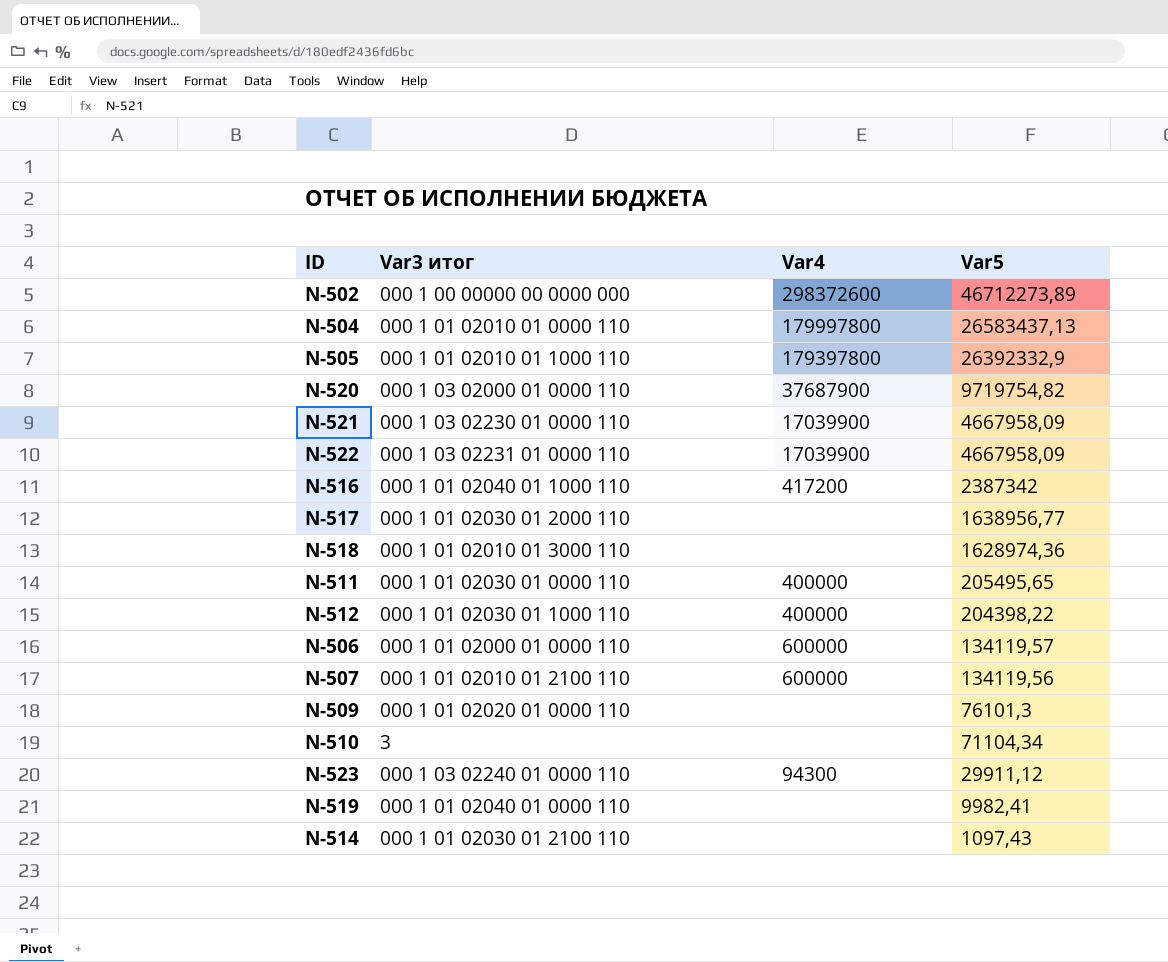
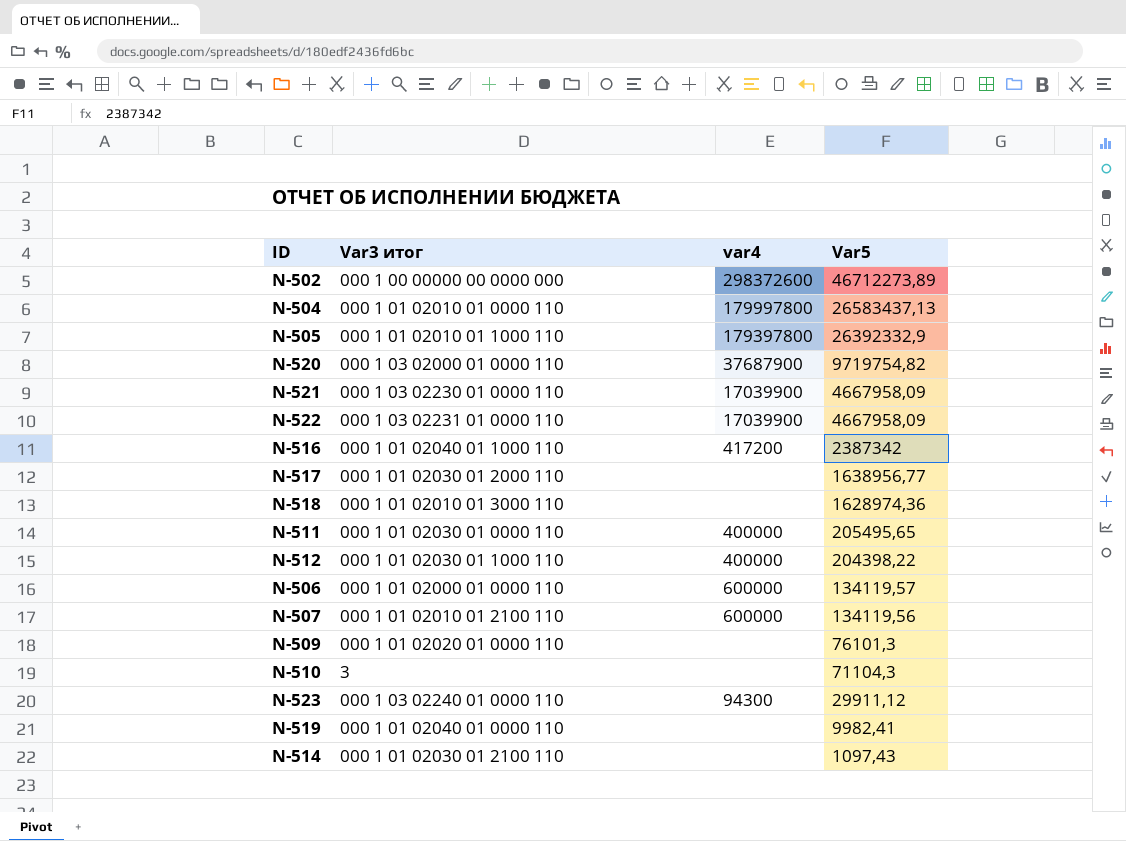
column name: Var4 -> var4
N-510 | Var5: 71104,34 -> 71104,3

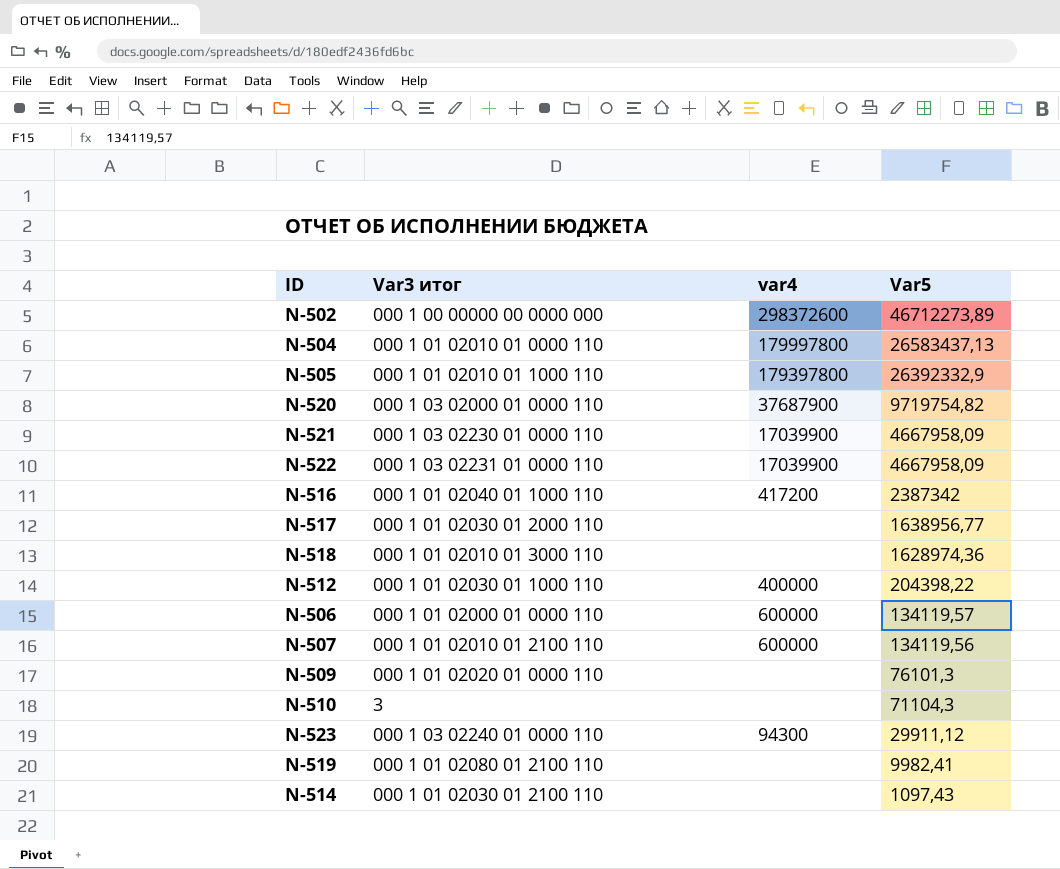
row N-511: 000 1 01 02030 01 0000 110 | 400000 | 205495,65 -> none
N-519 | Var3 итог: 000 1 01 02040 01 0000 110 -> 000 1 01 02080 01 2100 110

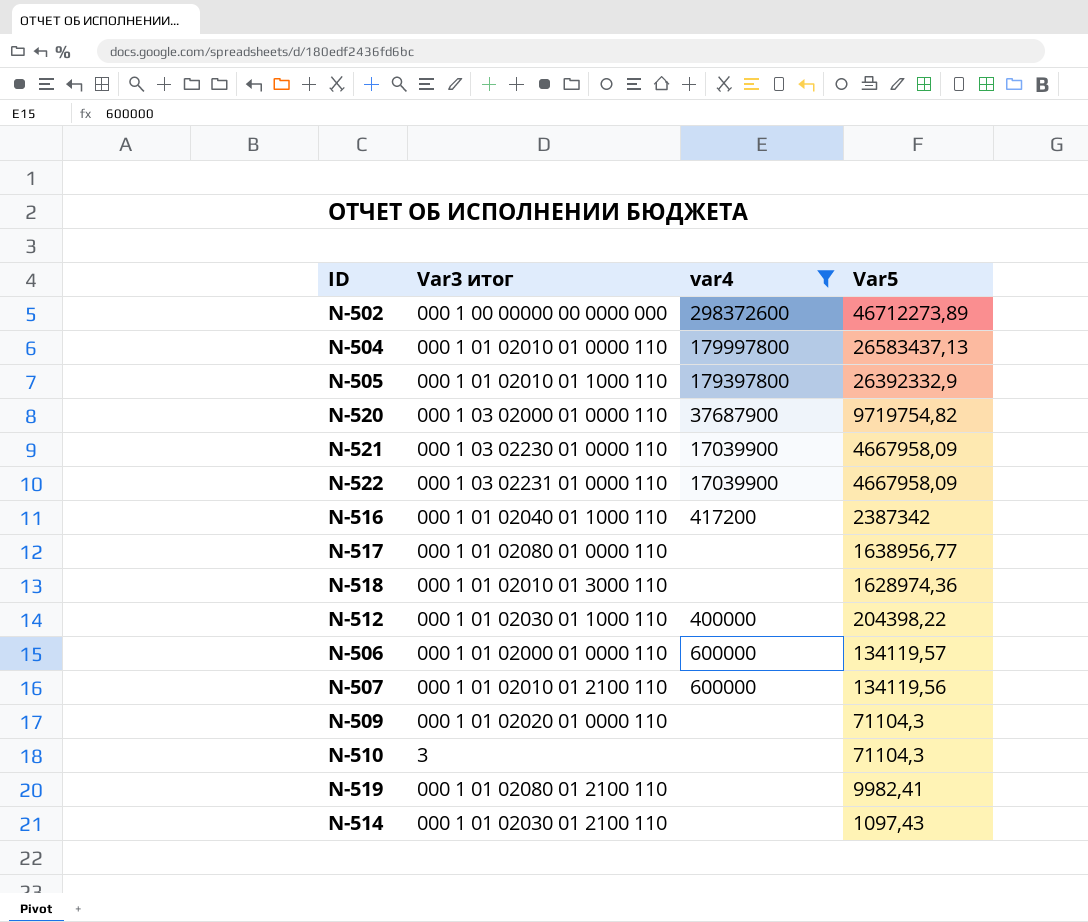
filter: none -> var4 != 94300
N-517 | Var3 итог: 000 1 01 02030 01 2000 110 -> 000 1 01 02080 01 0000 110
N-509 | Var5: 76101,3 -> 71104,3

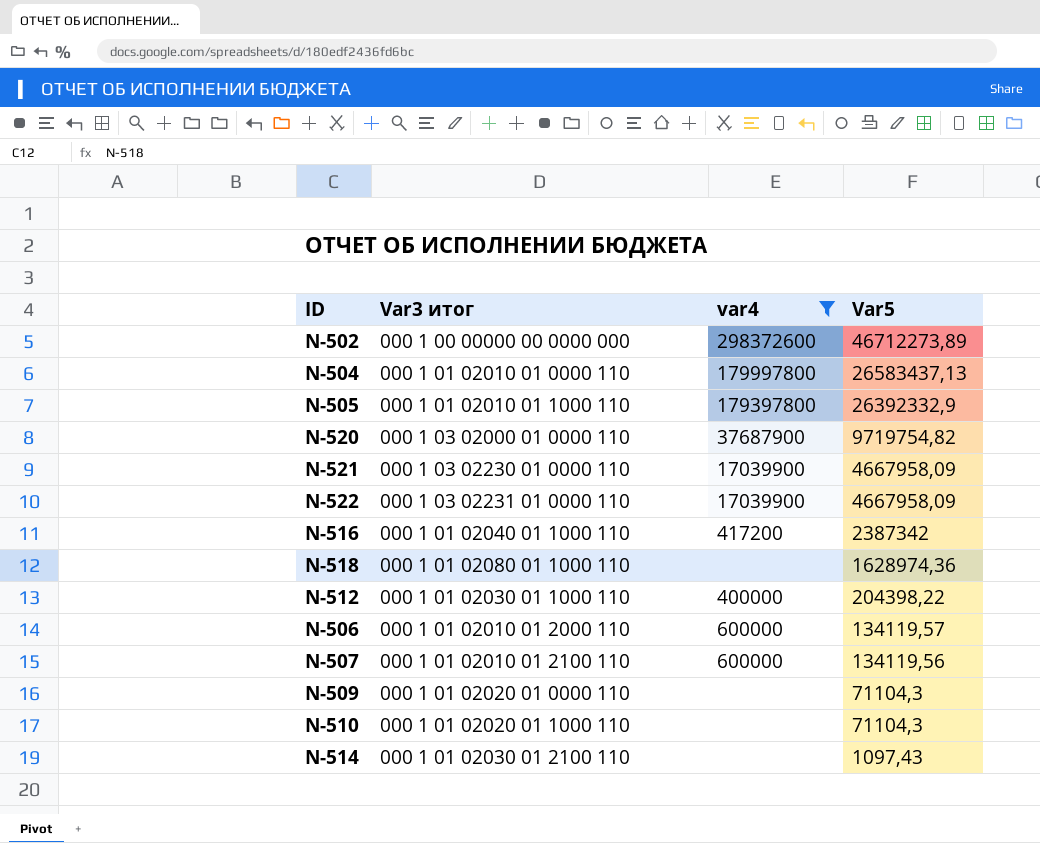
row N-517: 000 1 01 02080 01 0000 110 | none | 1638956,77 -> none
row N-519: 000 1 01 02080 01 2100 110 | none | 9982,41 -> none
N-518 | Var3 итог: 000 1 01 02010 01 3000 110 -> 000 1 01 02080 01 1000 110
N-506 | Var3 итог: 000 1 01 02000 01 0000 110 -> 000 1 01 02010 01 2000 110
N-510 | Var3 итог: 3 -> 000 1 01 02020 01 1000 110

